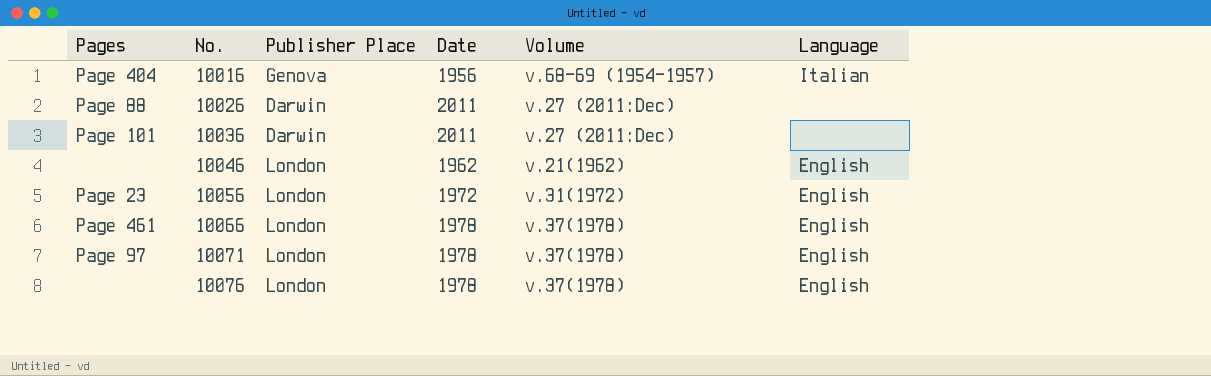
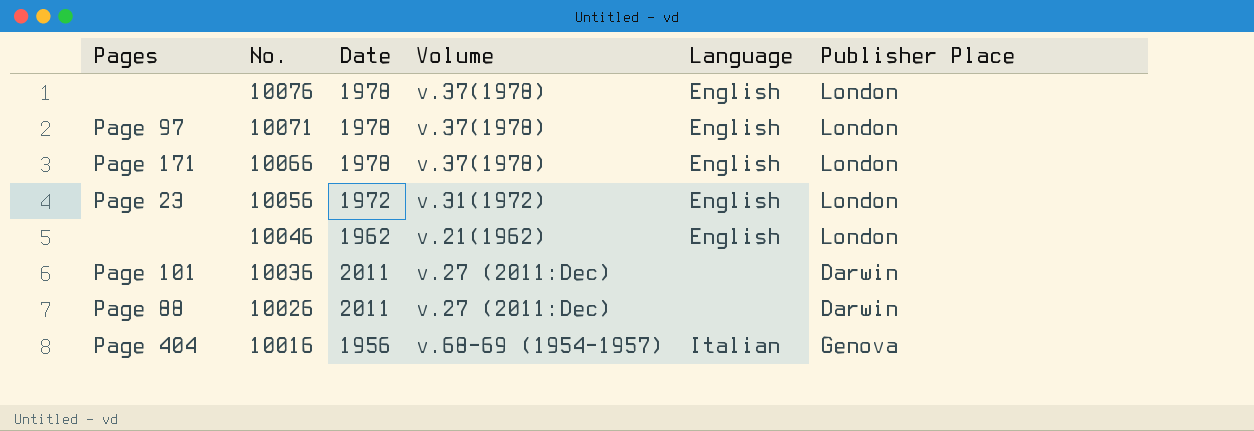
row order: No. ascending -> No. descending
column Publisher Place | position: 3 -> 6
10066 | Pages: Page 461 -> Page 171

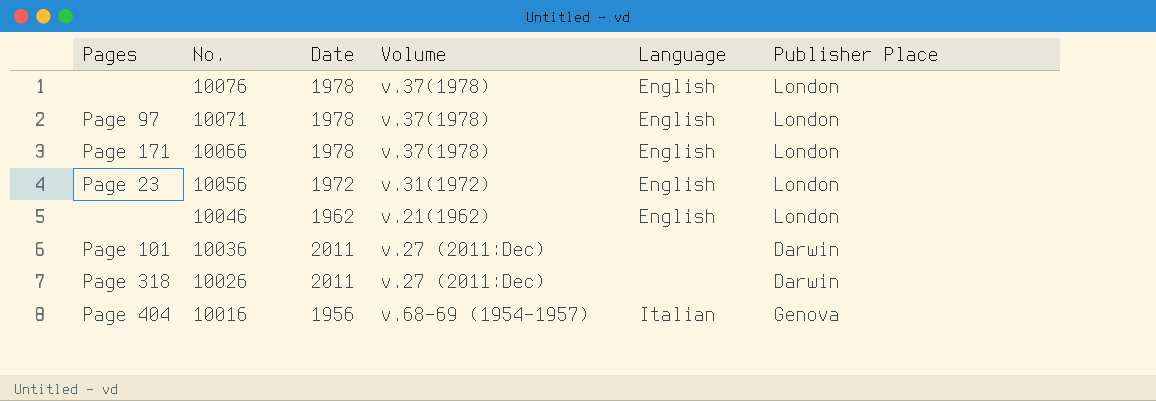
10026 | Pages: Page 88 -> Page 318

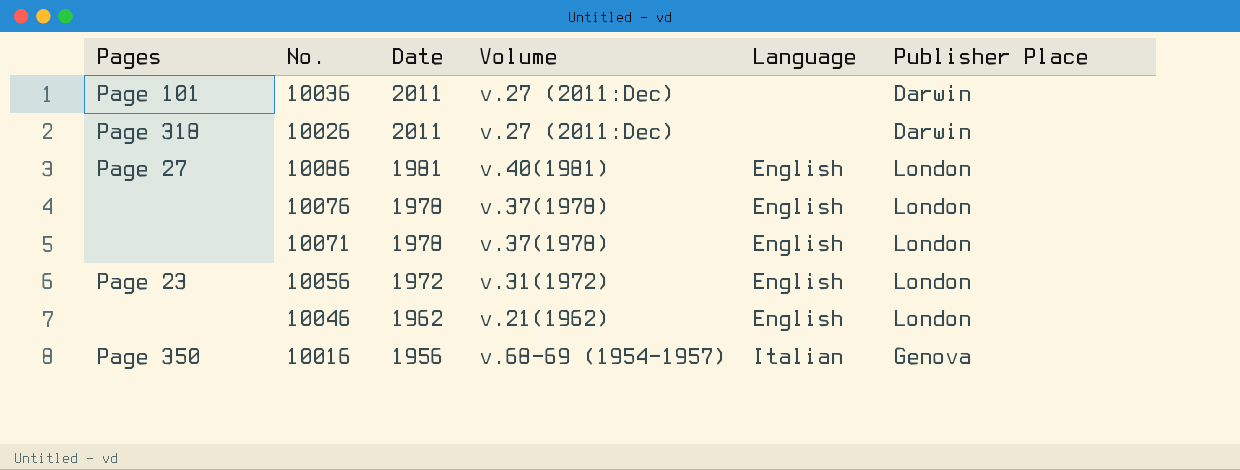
row order: No. descending -> Date descending
row 10066: Page 171 | 1978 | v.37(1978) | English | London -> none
row 10086: none -> Page 27 | 1981 | v.40(1981) | English | London
10071 | Pages: Page 97 -> none
10016 | Pages: Page 404 -> Page 350

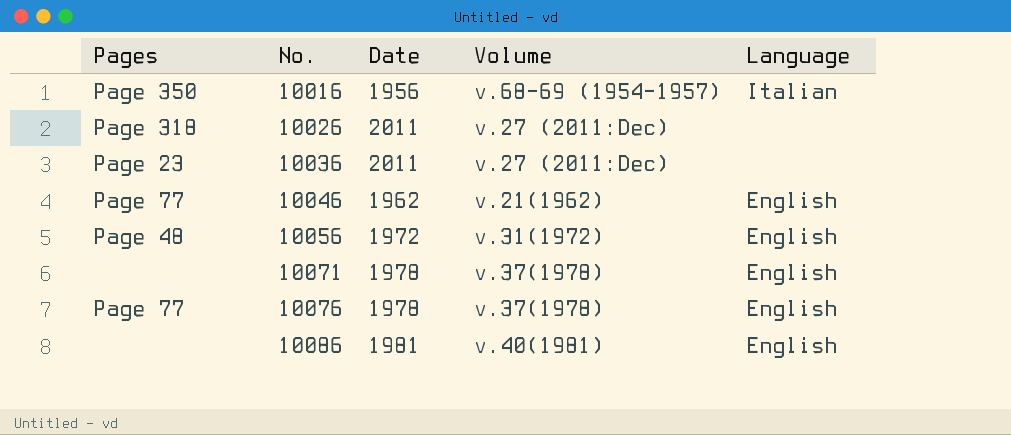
row order: Date descending -> No. ascending
column Publisher Place | position: 6 -> none
10036 | Pages: Page 101 -> Page 23
10046 | Pages: none -> Page 77
10056 | Pages: Page 23 -> Page 48
10076 | Pages: none -> Page 77
10086 | Pages: Page 27 -> none

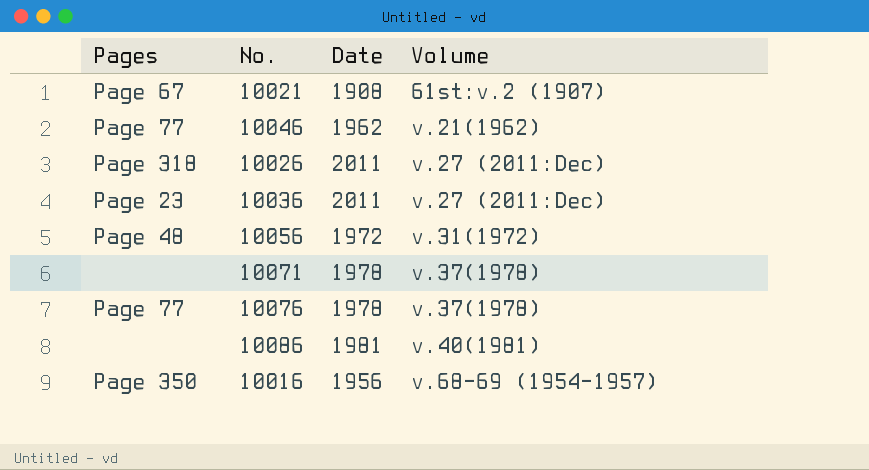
row order: No. ascending -> Volume ascending
column Language | position: 5 -> none
row 10021: none -> Page 67 | 1908 | 61st:v.2 (1907)

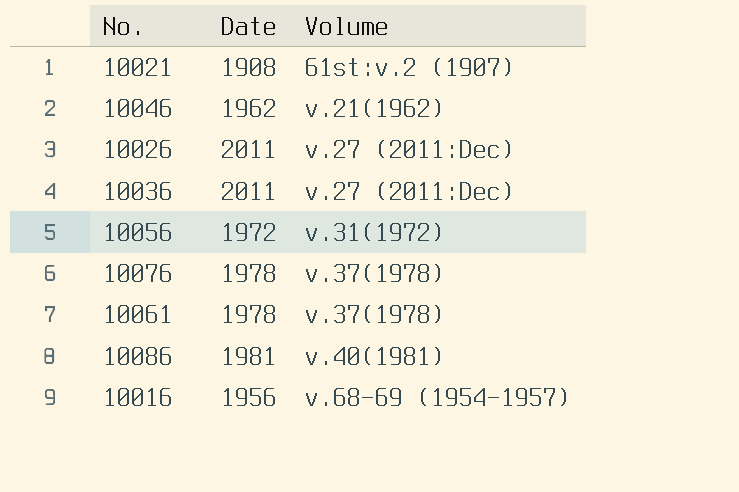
column Pages | position: 1 -> none
row 10071: none | 1978 | v.37(1978) -> none
row 10061: none -> 1978 | v.37(1978)

